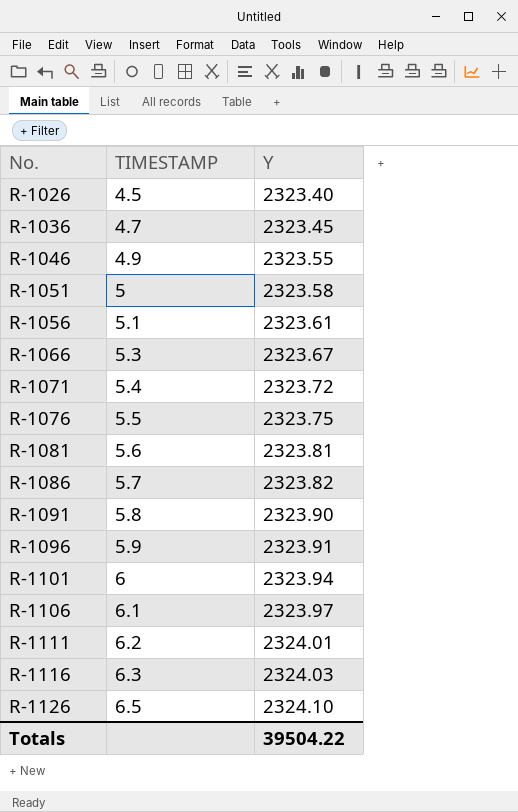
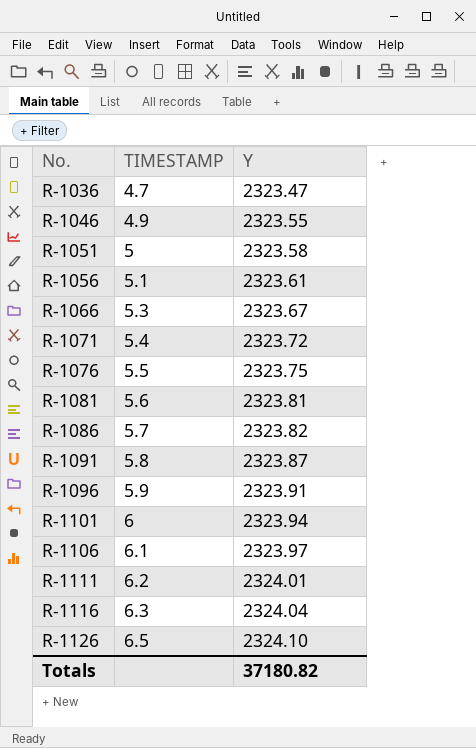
row R-1026: 4.5 | 2323.40 -> none
R-1036 | Y: 2323.45 -> 2323.47
R-1091 | Y: 2323.90 -> 2323.87
R-1116 | Y: 2324.03 -> 2324.04
Totals | Y: 39504.22 -> 37180.82

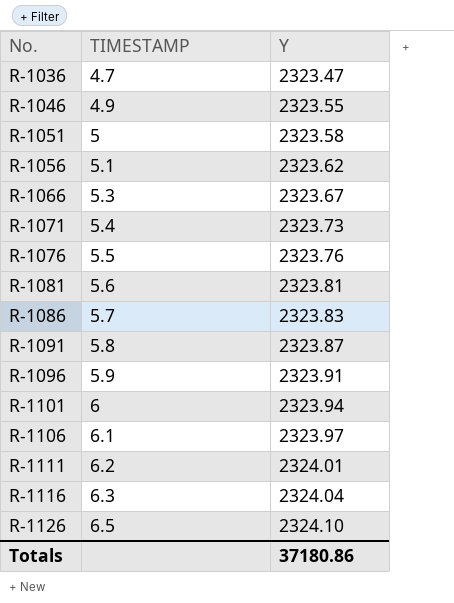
R-1056 | Y: 2323.61 -> 2323.62
R-1071 | Y: 2323.72 -> 2323.73
R-1076 | Y: 2323.75 -> 2323.76
R-1086 | Y: 2323.82 -> 2323.83
Totals | Y: 37180.82 -> 37180.86

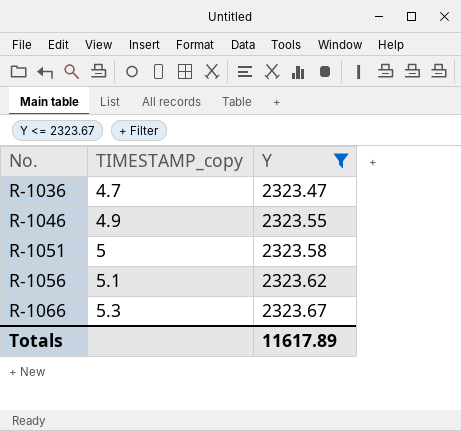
filter: none -> Y <= 2323.67
column name: TIMESTAMP -> TIMESTAMP_copy
Totals | Y: 37180.86 -> 11617.89

